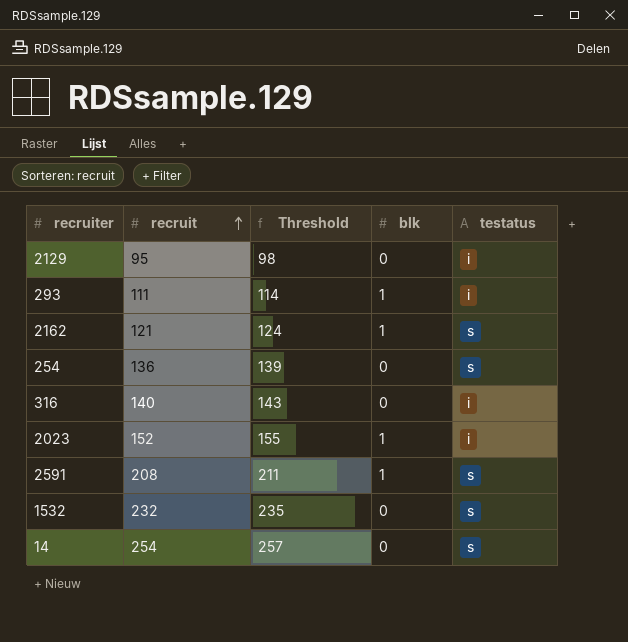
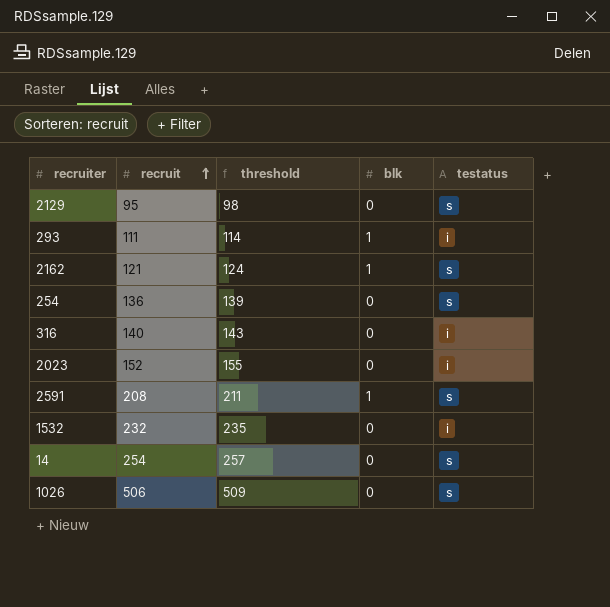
column name: Threshold -> threshold
2129 | testatus: i -> s
2023 | blk: 1 -> 0
1532 | testatus: s -> i
row 1026: none -> 506 | 509 | 0 | s

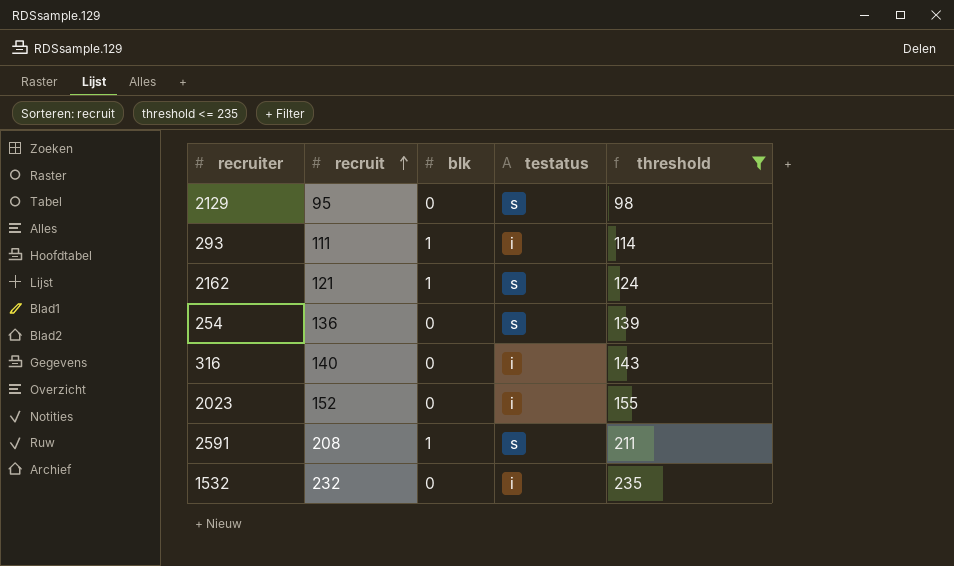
filter: none -> threshold <= 235
column threshold | position: 3 -> 5

